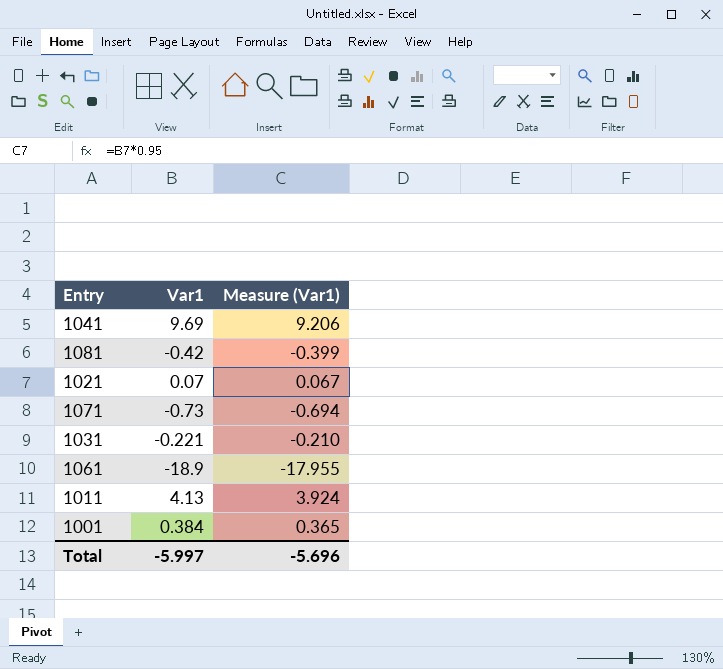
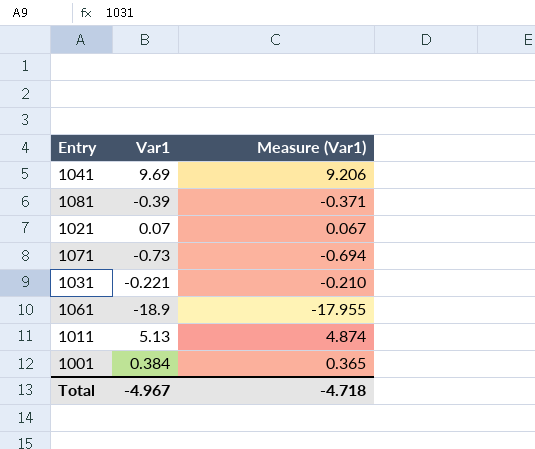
1081 | Var1: -0.42 -> -0.39
1081 | Measure (Var1): -0.399 -> -0.371
1011 | Var1: 4.13 -> 5.13
1011 | Measure (Var1): 3.924 -> 4.874
Total | Var1: -5.997 -> -4.967
Total | Measure (Var1): -5.696 -> -4.718

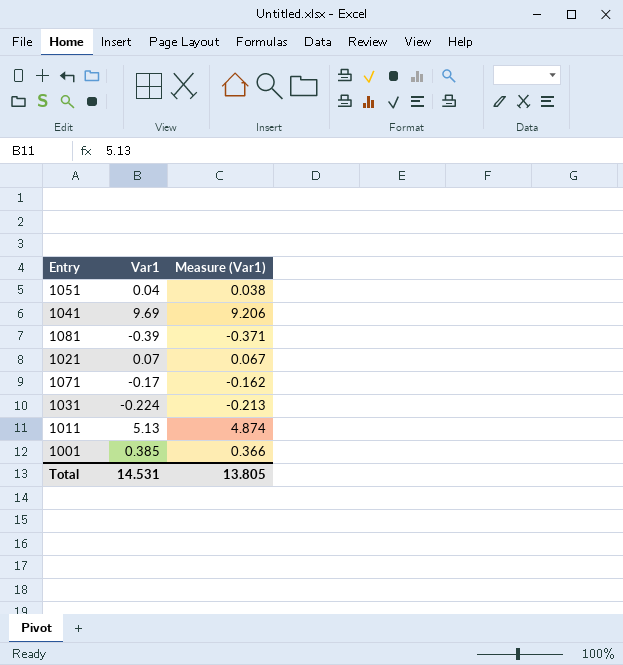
row 1061: -18.9 | -17.955 -> none
row 1051: none -> 0.04 | 0.038
1071 | Var1: -0.73 -> -0.17
1071 | Measure (Var1): -0.694 -> -0.162
1031 | Var1: -0.221 -> -0.224
1031 | Measure (Var1): -0.210 -> -0.213
1001 | Var1: 0.384 -> 0.385
1001 | Measure (Var1): 0.365 -> 0.366
Total | Var1: -4.967 -> 14.531
Total | Measure (Var1): -4.718 -> 13.805

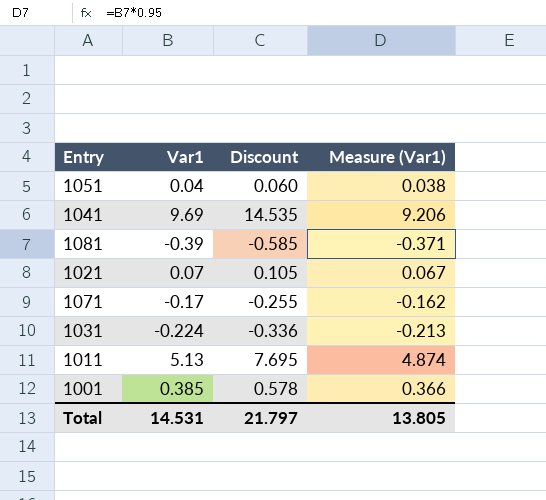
column Discount | formula: none -> [Var1] * 1.5

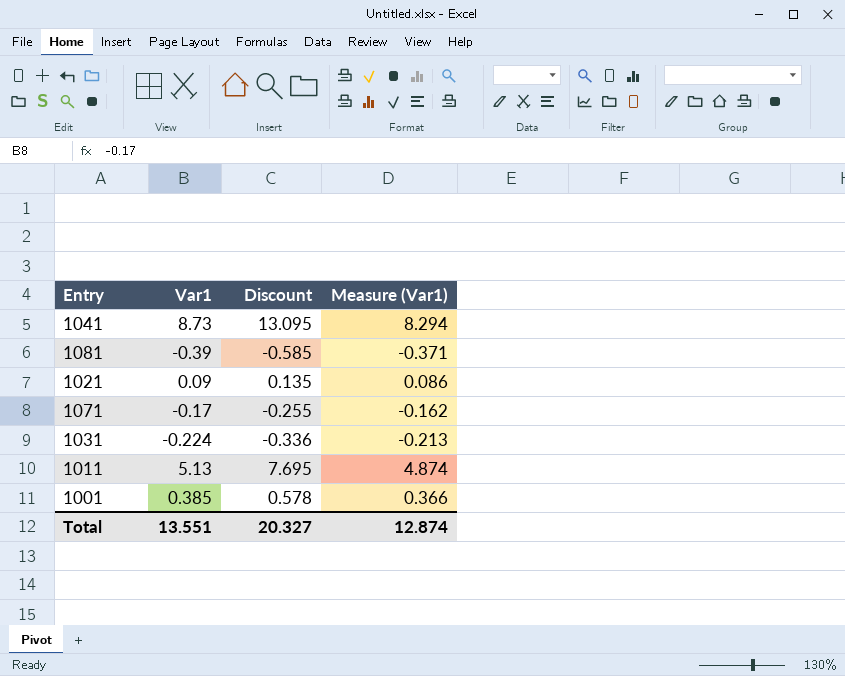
row 1051: 0.04 | 0.060 | 0.038 -> none
1041 | Var1: 9.69 -> 8.73
1041 | Discount: 14.535 -> 13.095
1041 | Measure (Var1): 9.206 -> 8.294
1021 | Var1: 0.07 -> 0.09
1021 | Discount: 0.105 -> 0.135
1021 | Measure (Var1): 0.067 -> 0.086
Total | Var1: 14.531 -> 13.551
Total | Discount: 21.797 -> 20.327
Total | Measure (Var1): 13.805 -> 12.874

